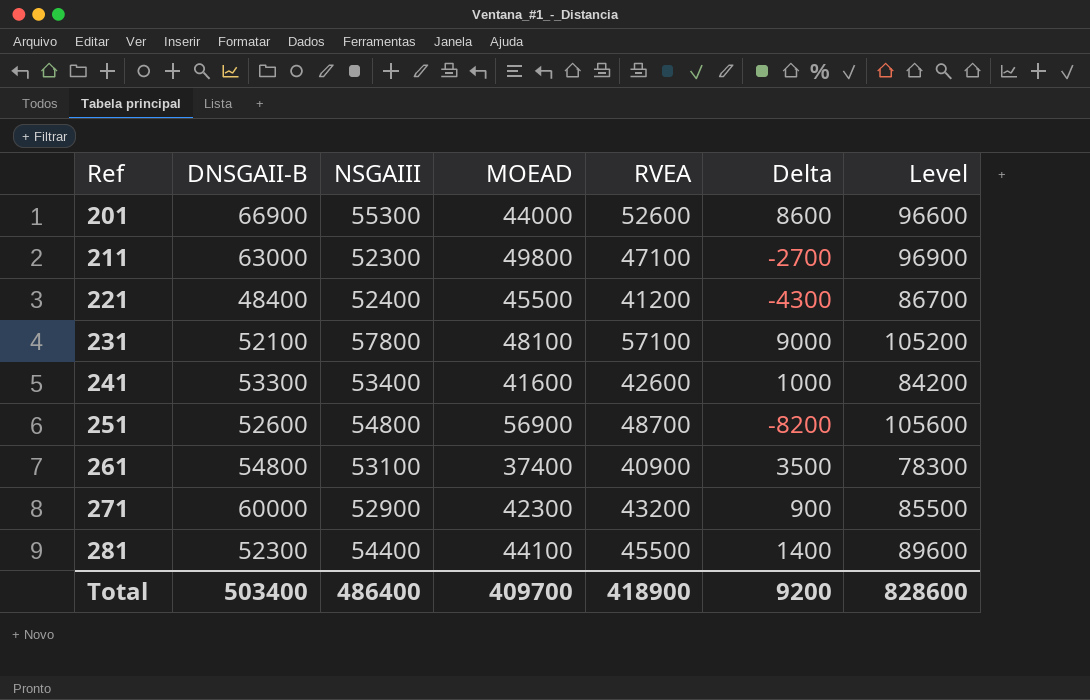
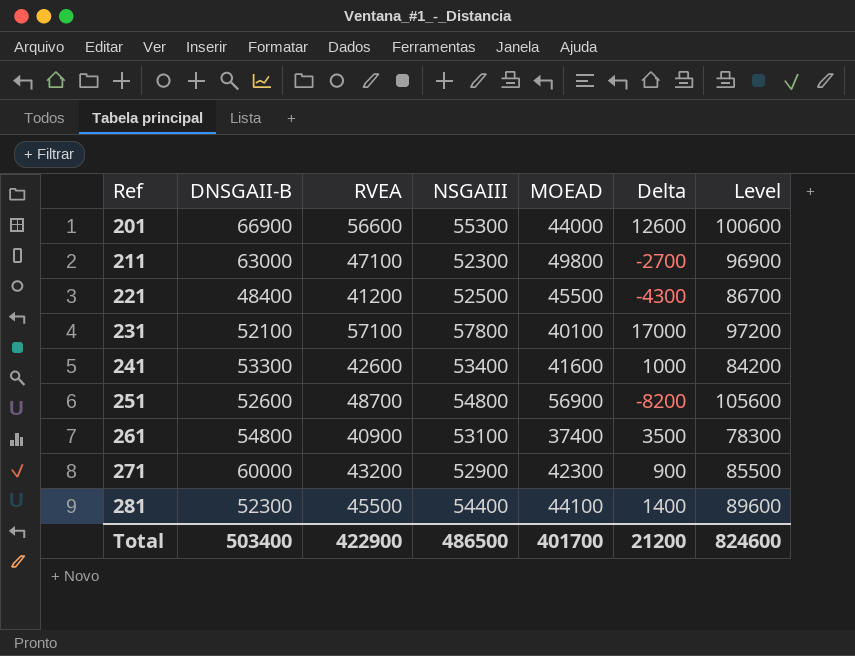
column RVEA | position: 5 -> 3
201 | RVEA: 52600 -> 56600
201 | Delta: 8600 -> 12600
201 | Level: 96600 -> 100600
221 | NSGAIII: 52400 -> 52500
231 | MOEAD: 48100 -> 40100
231 | Delta: 9000 -> 17000
231 | Level: 105200 -> 97200
Total | RVEA: 418900 -> 422900
Total | NSGAIII: 486400 -> 486500
Total | MOEAD: 409700 -> 401700
Total | Delta: 9200 -> 21200
Total | Level: 828600 -> 824600

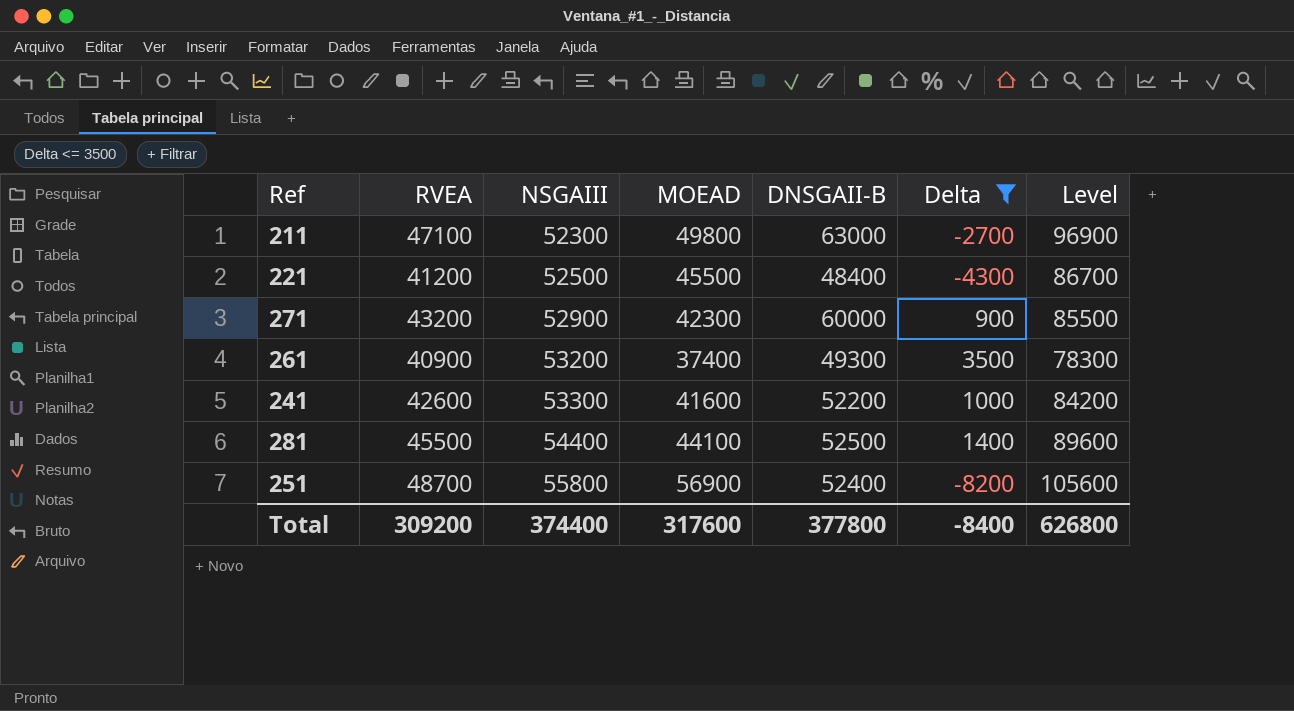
filter: none -> Delta <= 3500
row order: Ref ascending -> NSGAIII ascending
column DNSGAII-B | position: 2 -> 5
261 | NSGAIII: 53100 -> 53200
261 | DNSGAII-B: 54800 -> 49300
241 | NSGAIII: 53400 -> 53300
241 | DNSGAII-B: 53300 -> 52200
281 | DNSGAII-B: 52300 -> 52500
251 | NSGAIII: 54800 -> 55800
251 | DNSGAII-B: 52600 -> 52400
Total | RVEA: 422900 -> 309200
Total | NSGAIII: 486500 -> 374400
Total | MOEAD: 401700 -> 317600
Total | DNSGAII-B: 503400 -> 377800
Total | Delta: 21200 -> -8400
Total | Level: 824600 -> 626800

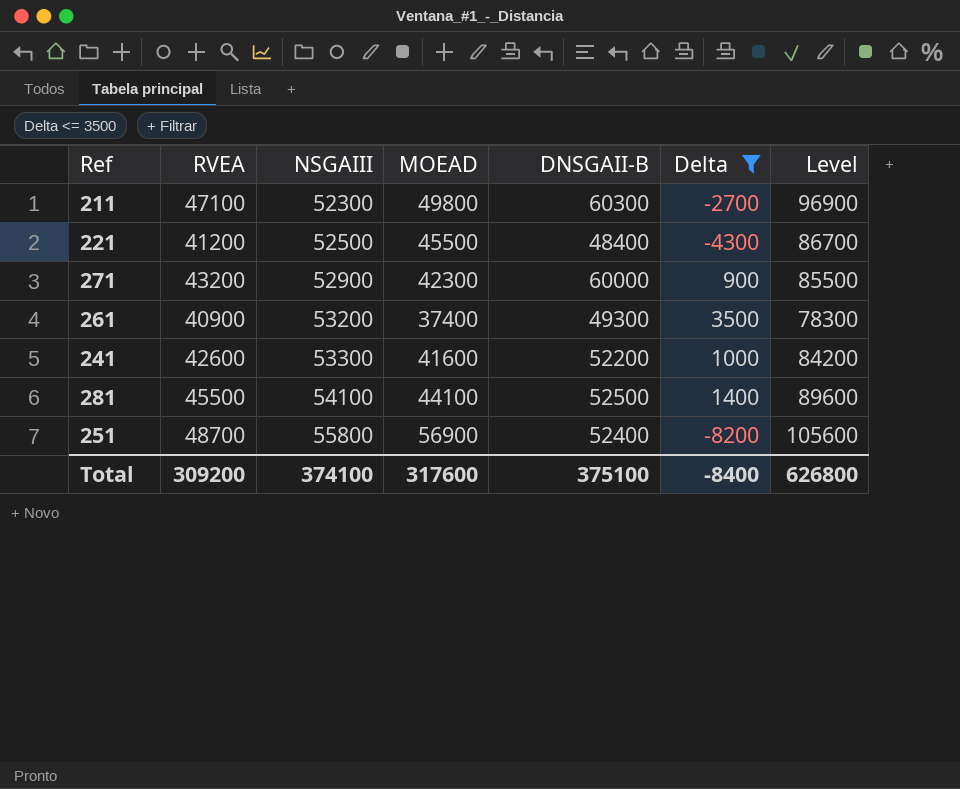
211 | DNSGAII-B: 63000 -> 60300
281 | NSGAIII: 54400 -> 54100
Total | NSGAIII: 374400 -> 374100
Total | DNSGAII-B: 377800 -> 375100

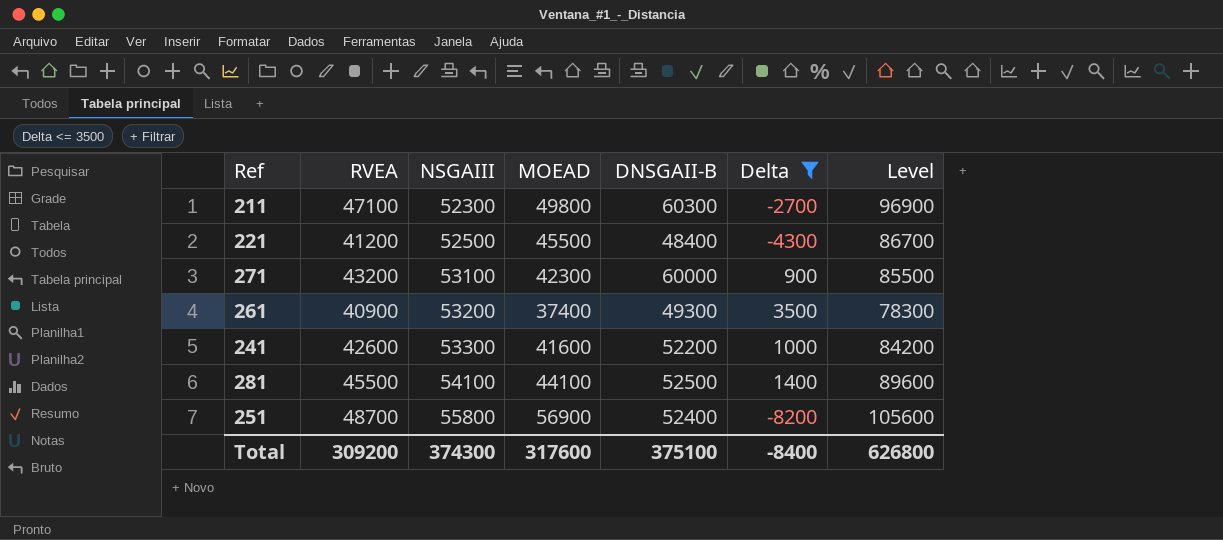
271 | NSGAIII: 52900 -> 53100
Total | NSGAIII: 374100 -> 374300

